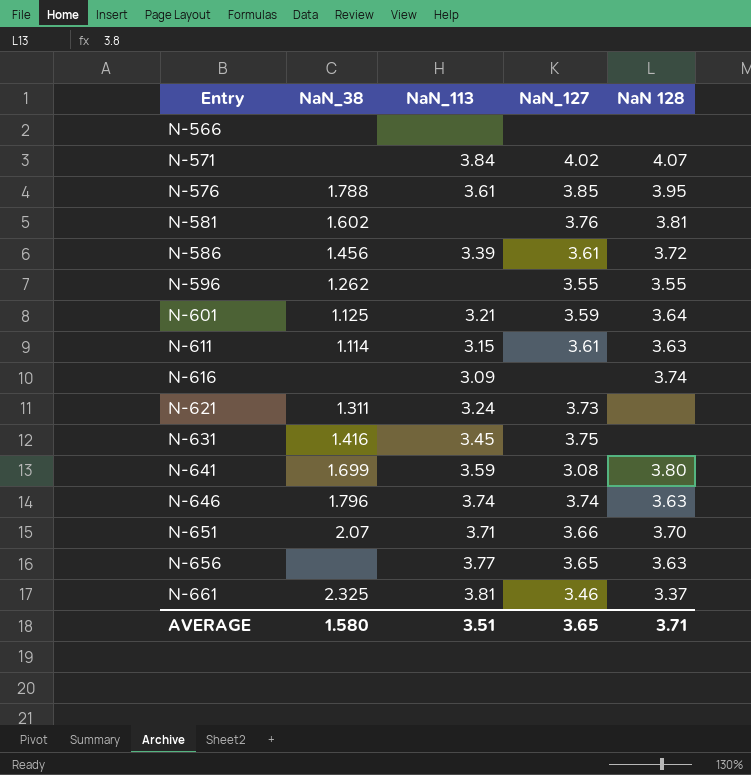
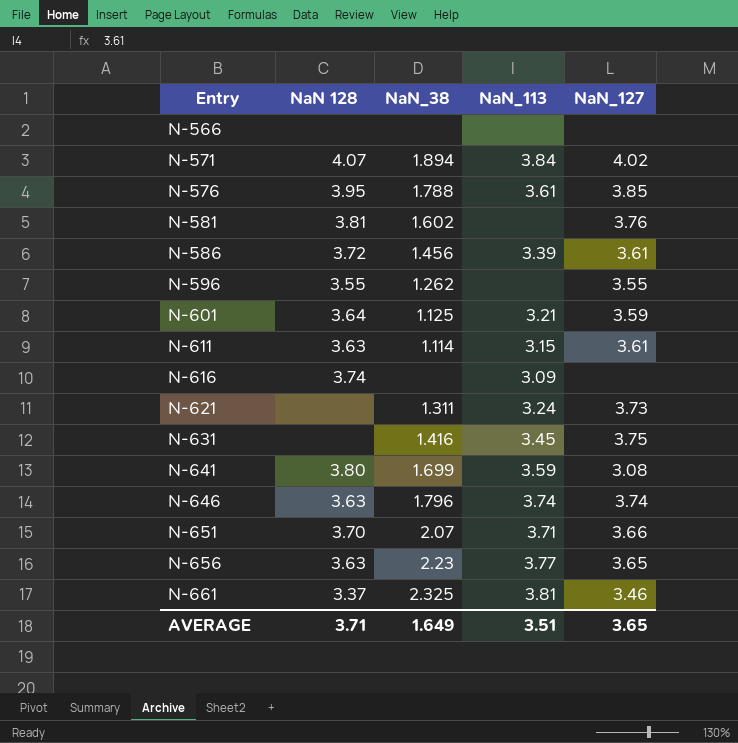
column NaN 128 | position: 5 -> 2
N-571 | NaN_38: none -> 1.894
N-656 | NaN_38: none -> 2.23
AVERAGE | NaN_38: 1.580 -> 1.649

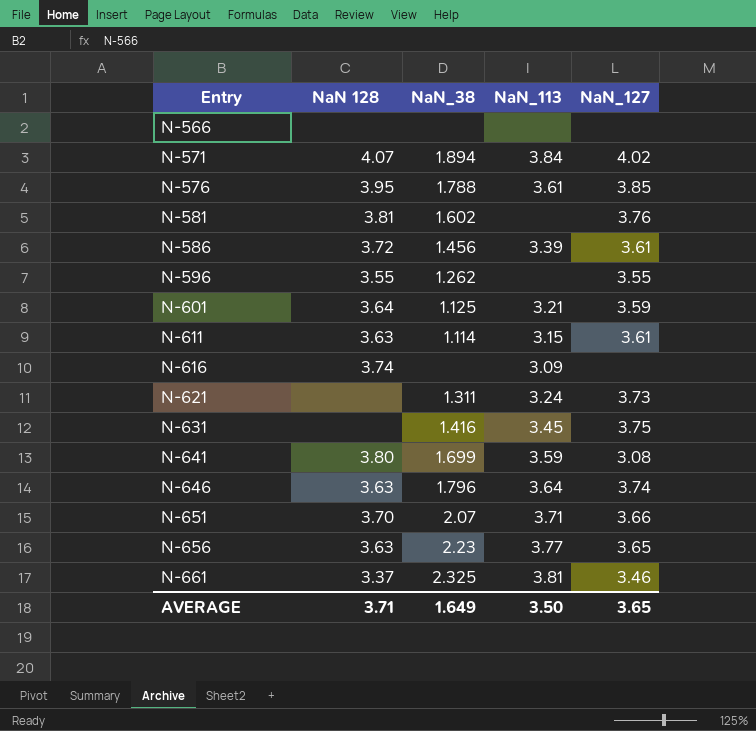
N-646 | NaN_113: 3.74 -> 3.64
AVERAGE | NaN_113: 3.51 -> 3.50

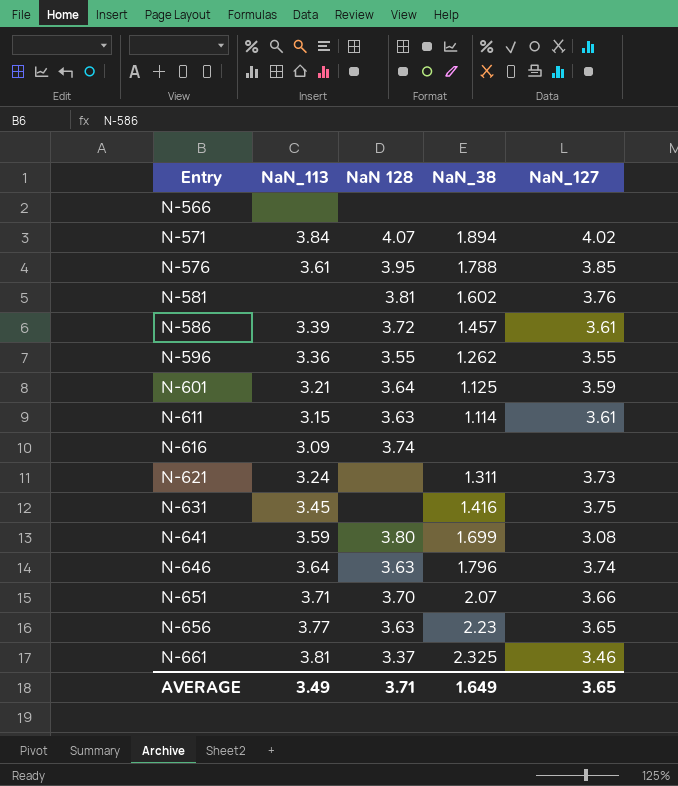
column NaN_113 | position: 4 -> 2
N-586 | NaN_38: 1.456 -> 1.457
N-596 | NaN_113: none -> 3.36
AVERAGE | NaN_113: 3.50 -> 3.49

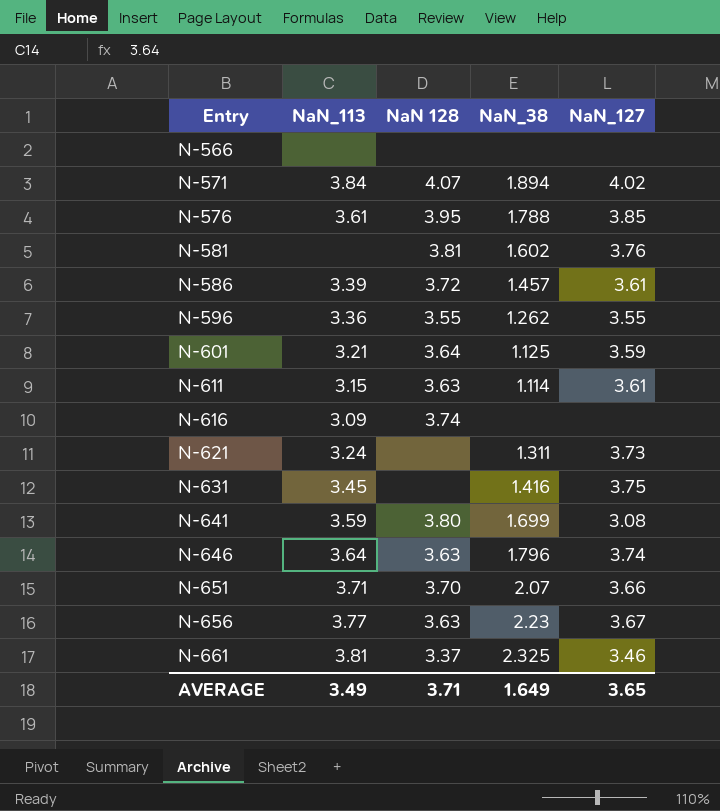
N-656 | NaN_127: 3.65 -> 3.67

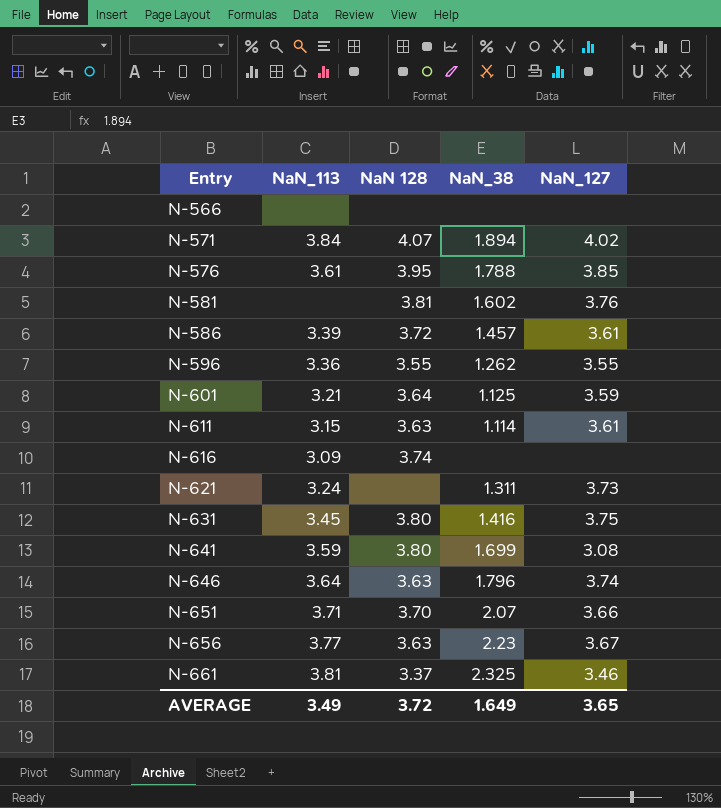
N-631 | NaN 128: none -> 3.80
AVERAGE | NaN 128: 3.71 -> 3.72

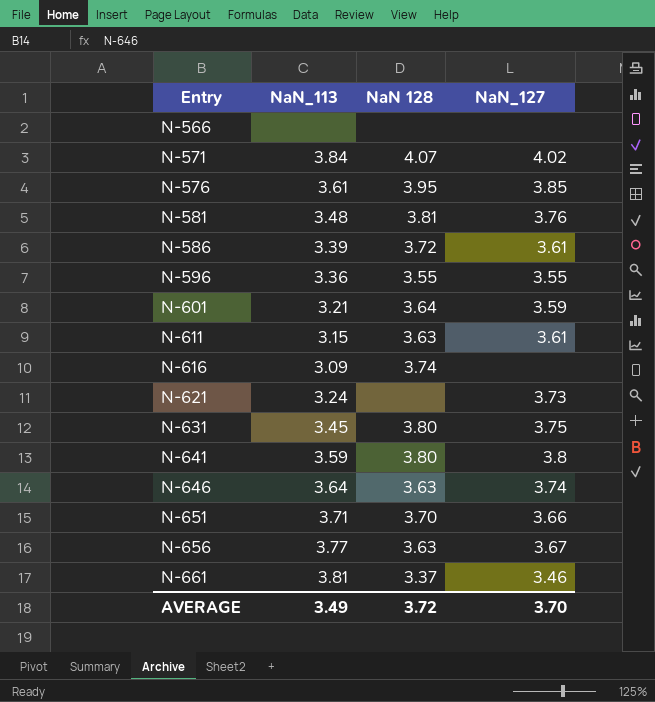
column NaN_38 | position: 4 -> none
N-581 | NaN_113: none -> 3.48
N-641 | NaN_127: 3.08 -> 3.8
AVERAGE | NaN_127: 3.65 -> 3.70

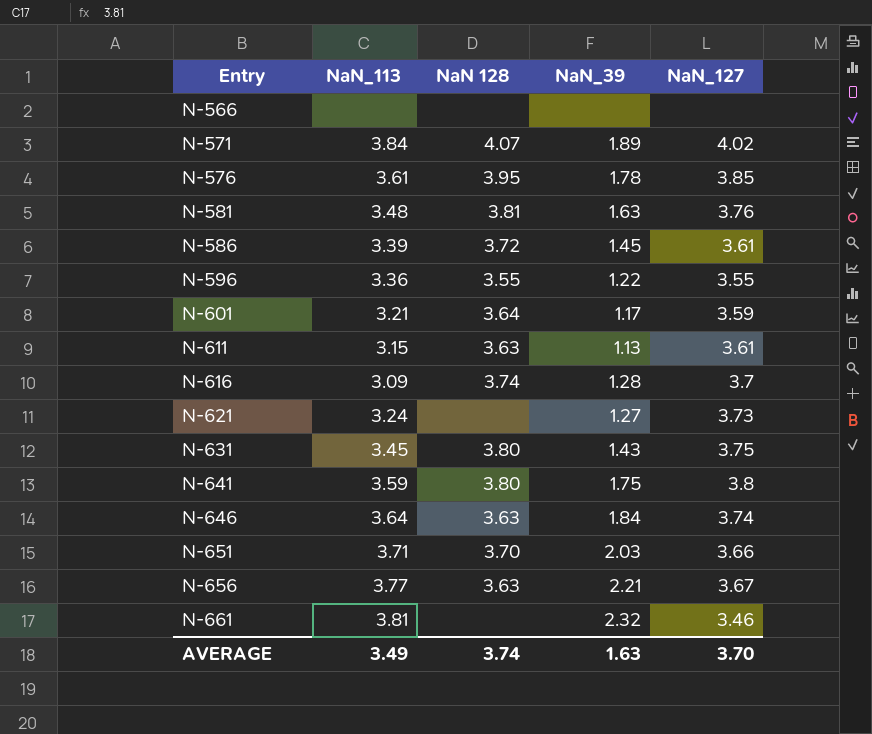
column NaN_39 | position: none -> 4
N-616 | NaN_127: none -> 3.7
N-661 | NaN 128: 3.37 -> none
AVERAGE | NaN 128: 3.72 -> 3.74

